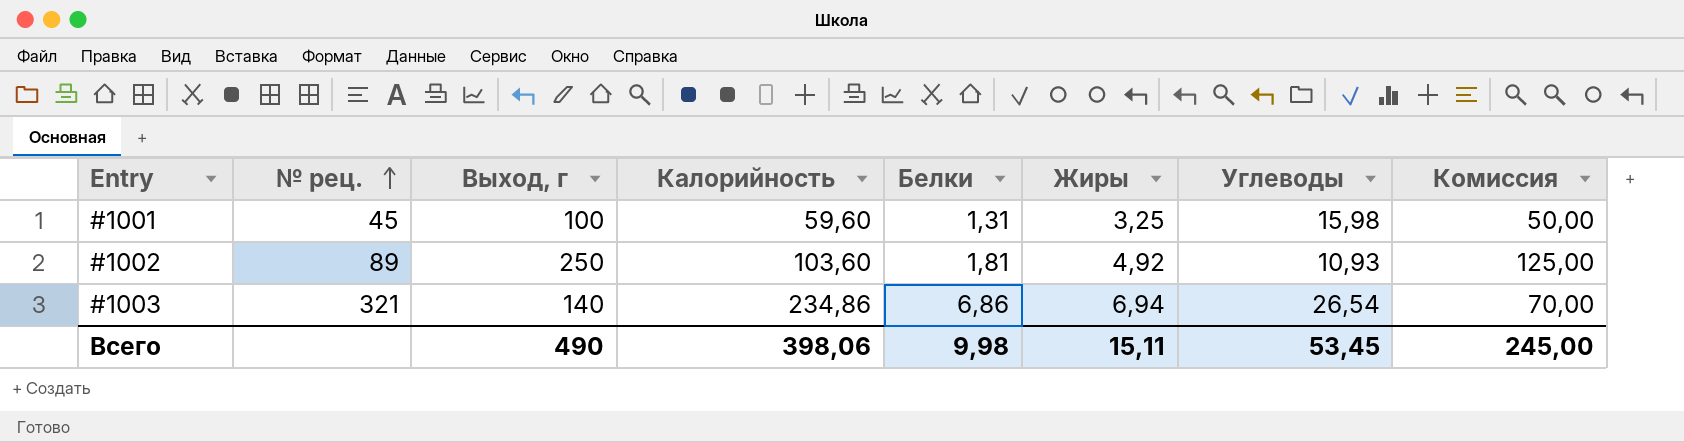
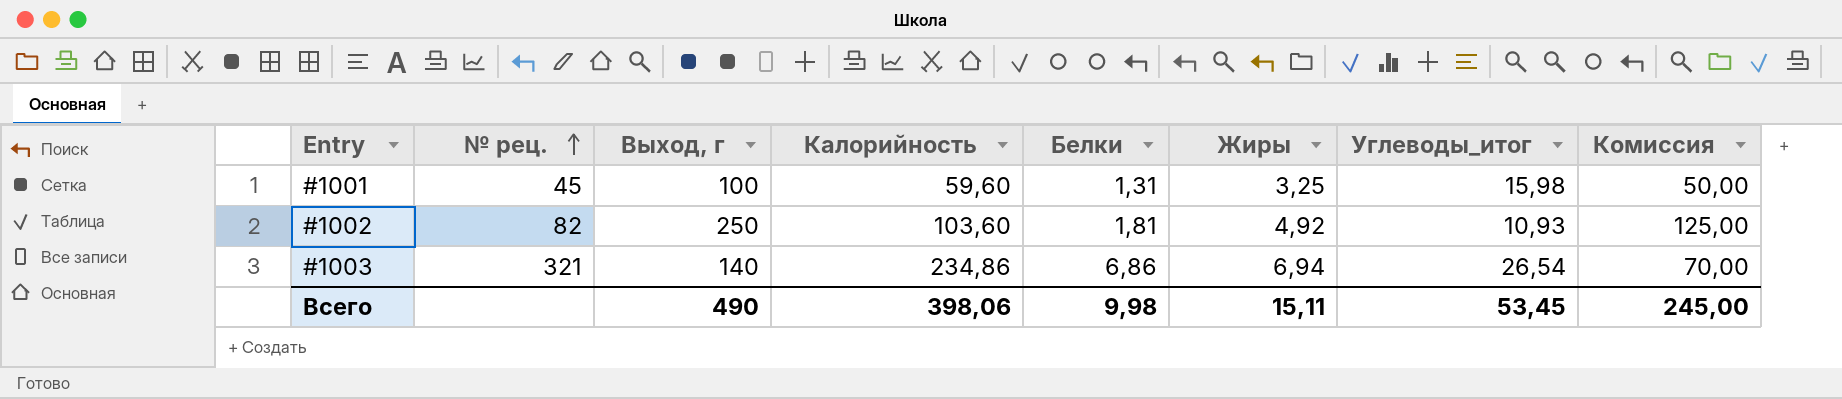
column name: Углеводы -> Углеводы_итог
#1002 | № рец.: 89 -> 82

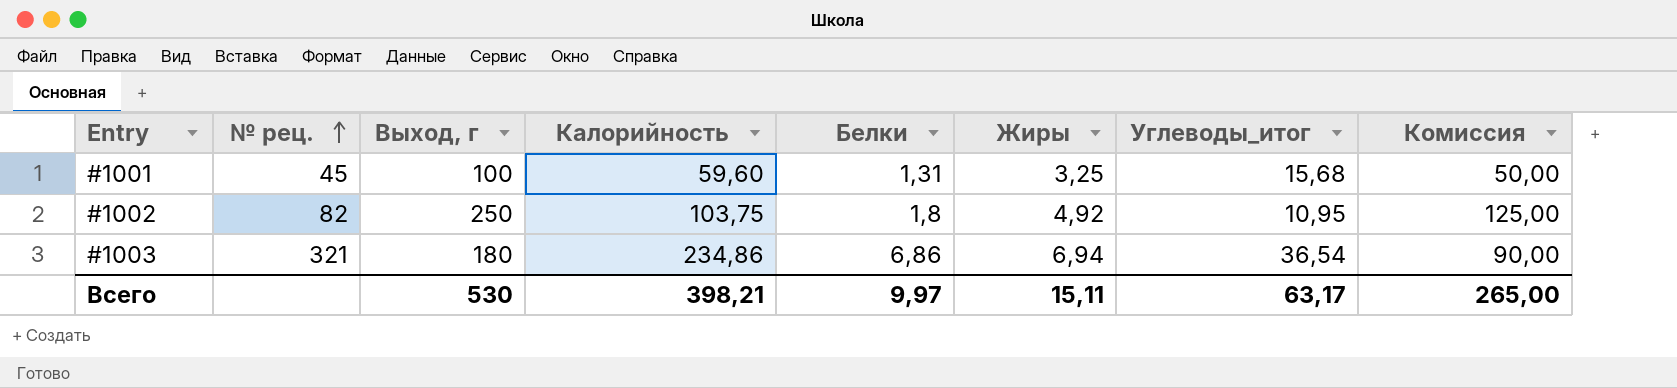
#1001 | Углеводы_итог: 15,98 -> 15,68
#1002 | Калорийность: 103,60 -> 103,75
#1002 | Белки: 1,81 -> 1,8
#1002 | Углеводы_итог: 10,93 -> 10,95
#1003 | Выход, г: 140 -> 180
#1003 | Углеводы_итог: 26,54 -> 36,54
#1003 | Комиссия: 70,00 -> 90,00
Всего | Выход, г: 490 -> 530
Всего | Калорийность: 398,06 -> 398,21
Всего | Белки: 9,98 -> 9,97
Всего | Углеводы_итог: 53,45 -> 63,17
Всего | Комиссия: 245,00 -> 265,00

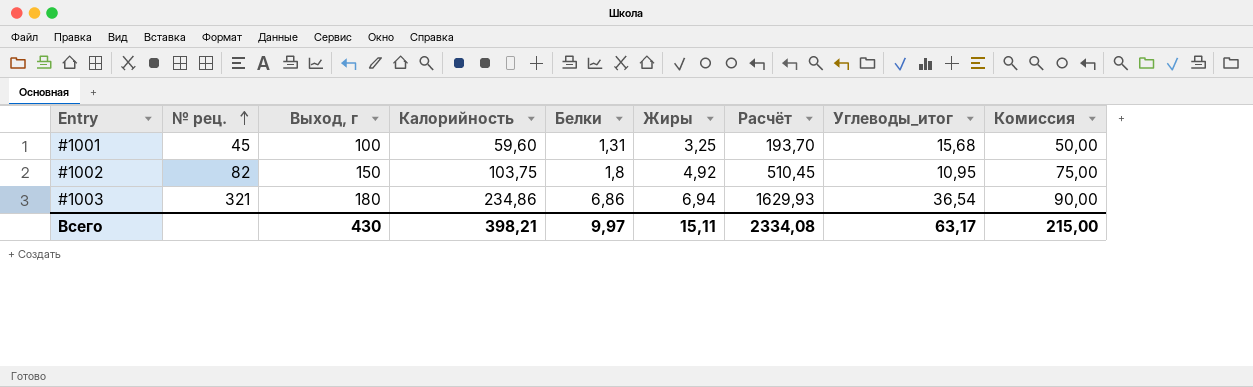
column Расчёт | formula: none -> [Калорийность] * [Жиры]
#1002 | Выход, г: 250 -> 150
#1002 | Комиссия: 125,00 -> 75,00
Всего | Выход, г: 530 -> 430
Всего | Комиссия: 265,00 -> 215,00

